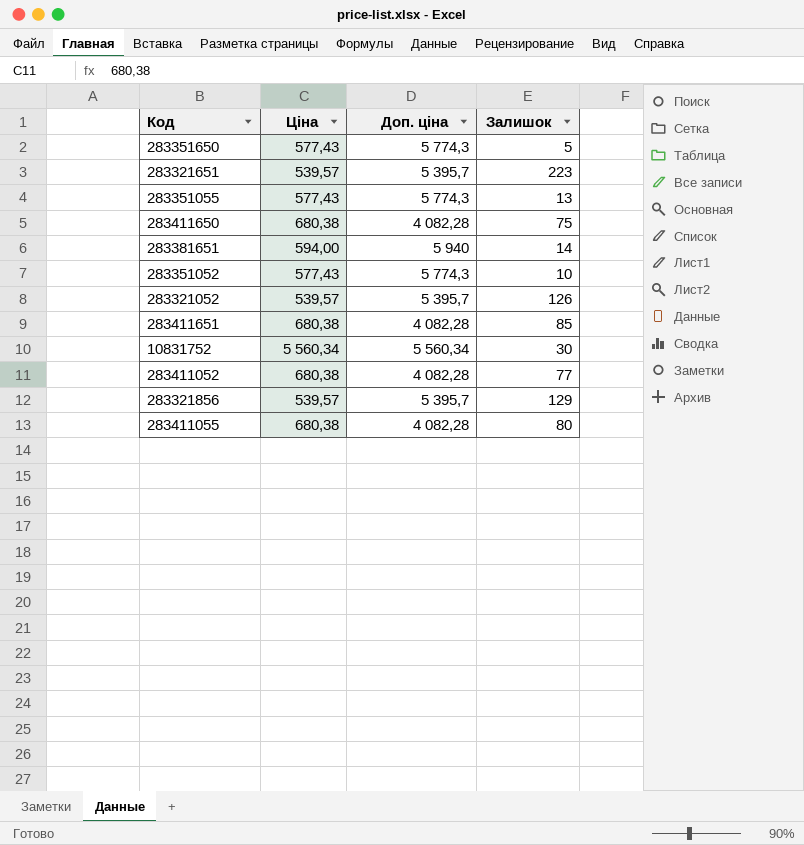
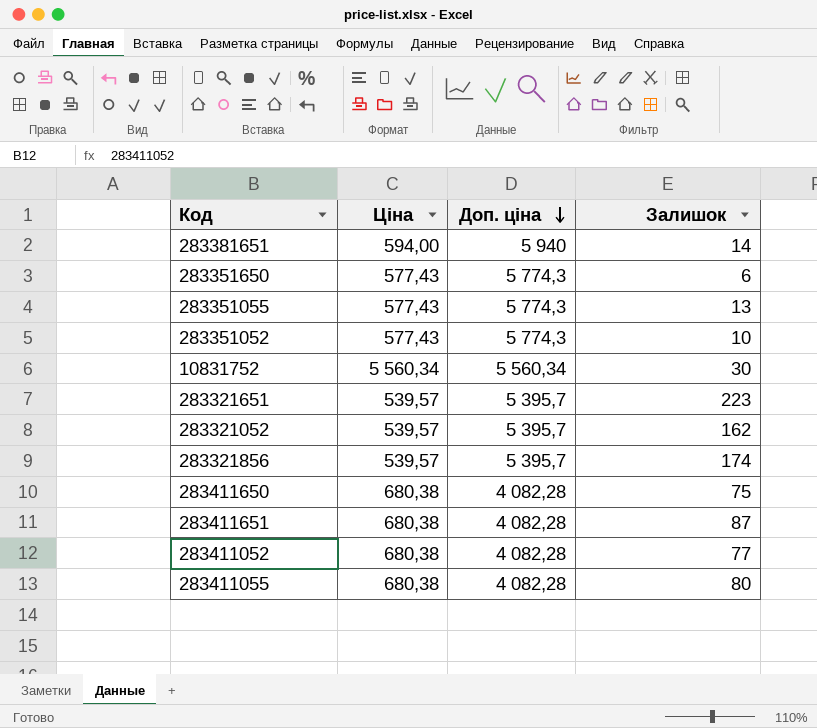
row order: none -> Доп. ціна descending
283351650 | Залишок: 5 -> 6
283321052 | Залишок: 126 -> 162
283321856 | Залишок: 129 -> 174
283411651 | Залишок: 85 -> 87

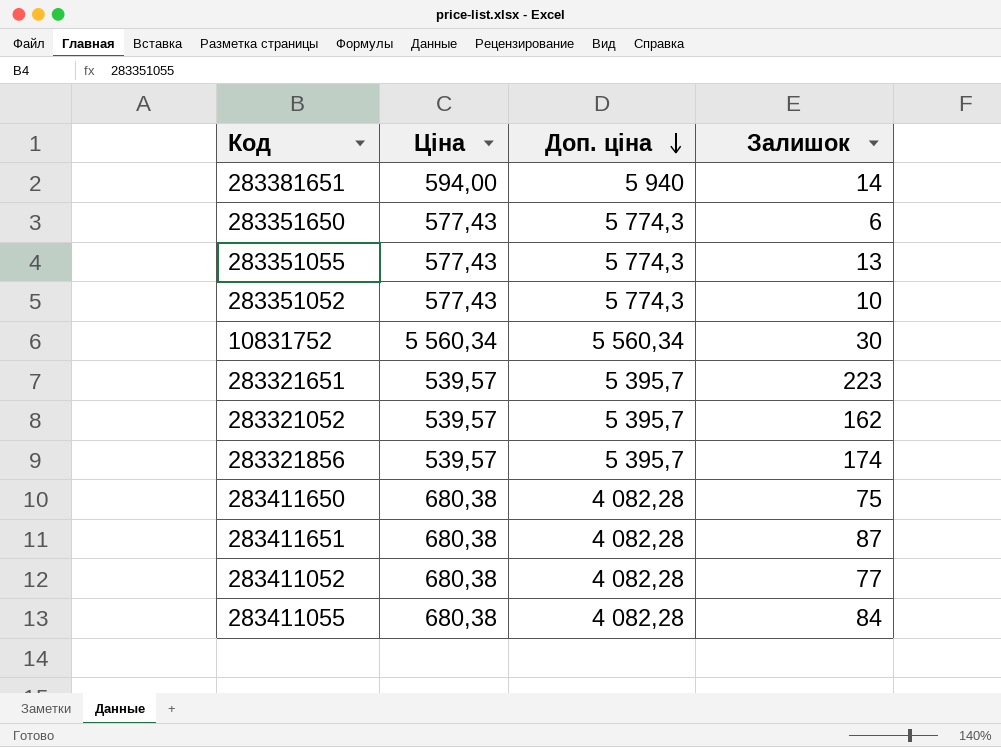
283411055 | Залишок: 80 -> 84

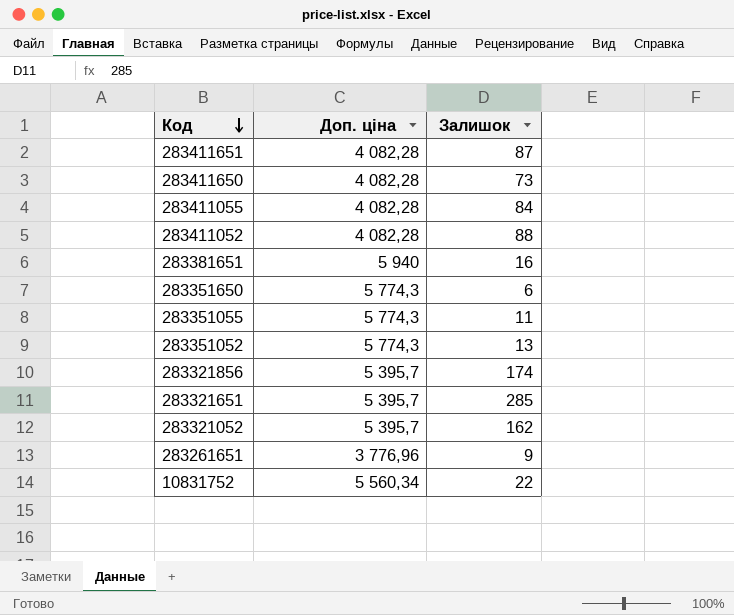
row order: Доп. ціна descending -> Код descending
column Ціна | position: 2 -> none
283411650 | Залишок: 75 -> 73
283411052 | Залишок: 77 -> 88
283381651 | Залишок: 14 -> 16
283351055 | Залишок: 13 -> 11
283351052 | Залишок: 10 -> 13
283321651 | Залишок: 223 -> 285
row 283261651: none -> 3 776,96 | 9
10831752 | Залишок: 30 -> 22

